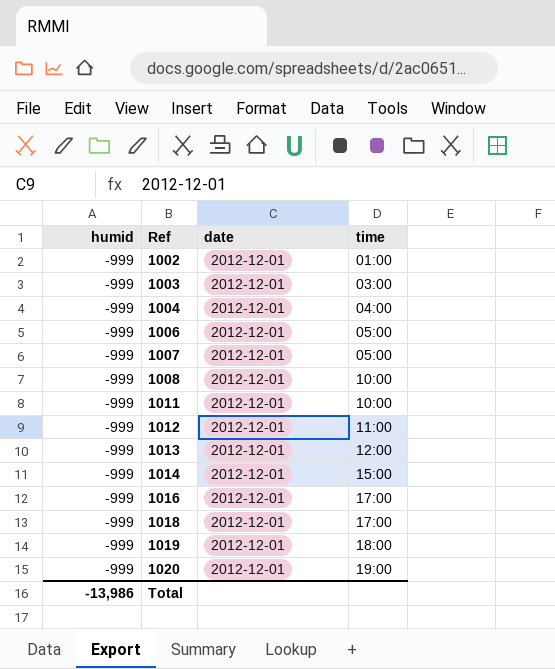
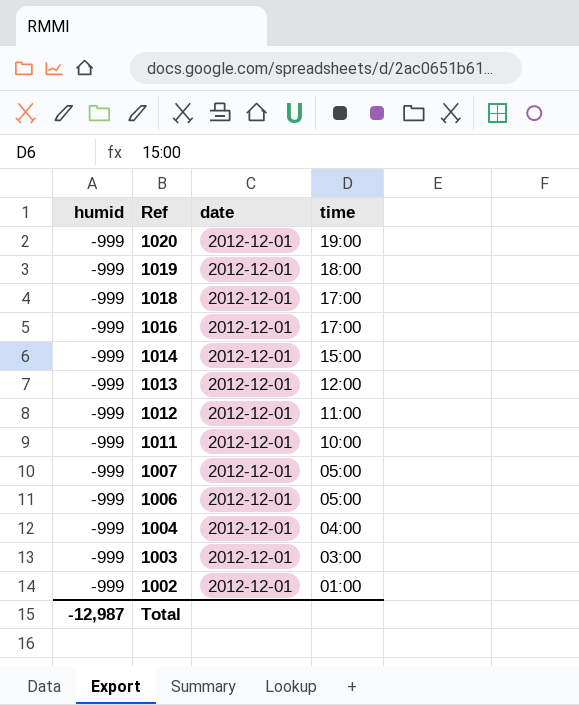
row order: Ref ascending -> Ref descending
row 1008: -999 | 2012-12-01 | 10:00 -> none
Total | humid: -13,986 -> -12,987

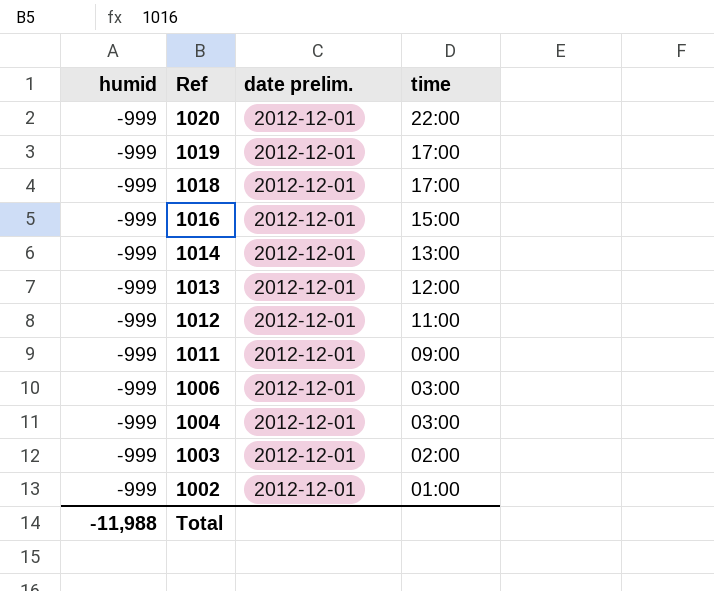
column name: date -> date prelim.
row 1007: -999 | 2012-12-01 | 05:00 -> none
1020 | time: 19:00 -> 22:00
1019 | time: 18:00 -> 17:00
1016 | time: 17:00 -> 15:00
1014 | time: 15:00 -> 13:00
1011 | time: 10:00 -> 09:00
1006 | time: 05:00 -> 03:00
1004 | time: 04:00 -> 03:00
1003 | time: 03:00 -> 02:00
Total | humid: -12,987 -> -11,988

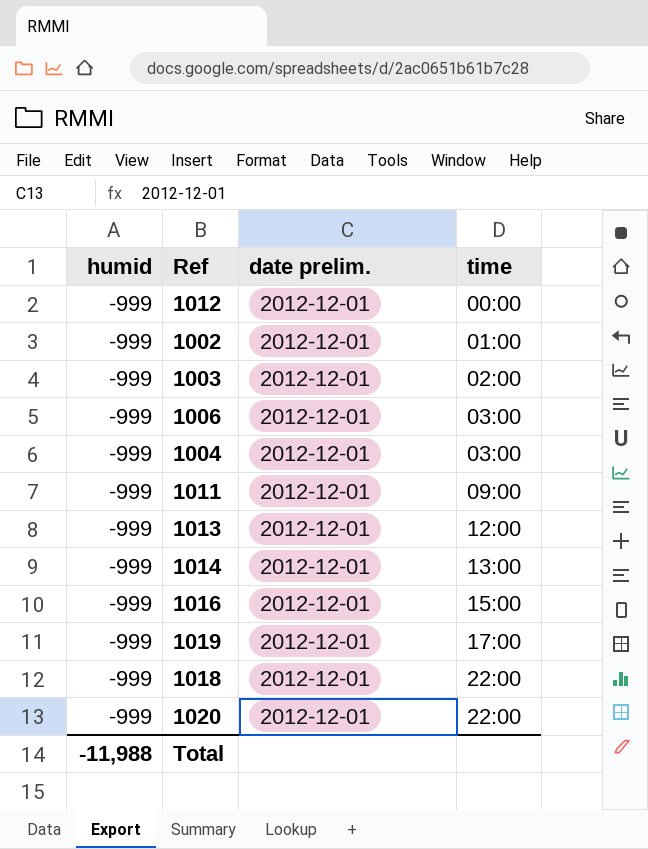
row order: Ref descending -> time ascending
1012 | time: 11:00 -> 00:00
1018 | time: 17:00 -> 22:00

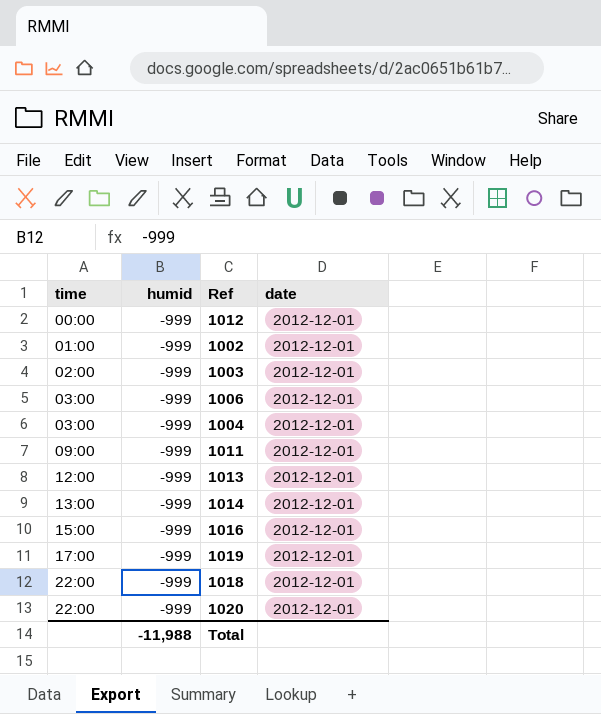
column time | position: 4 -> 1
column name: date prelim. -> date

